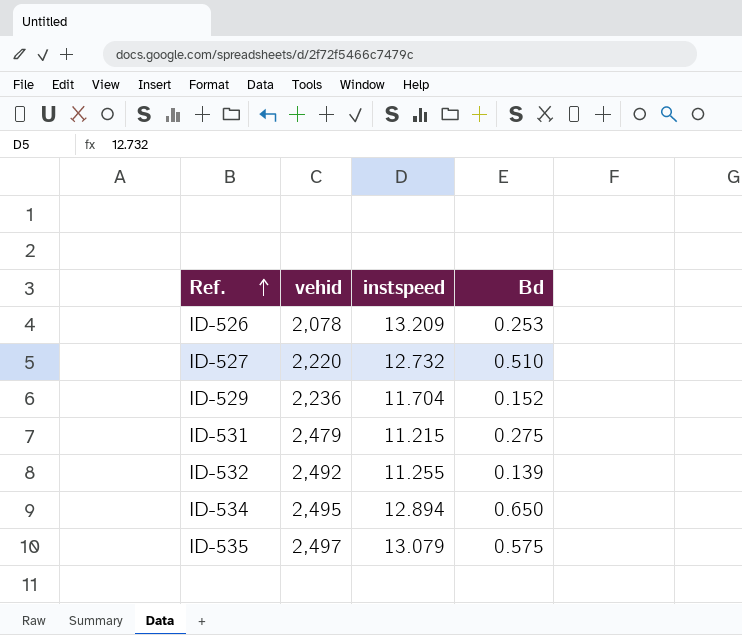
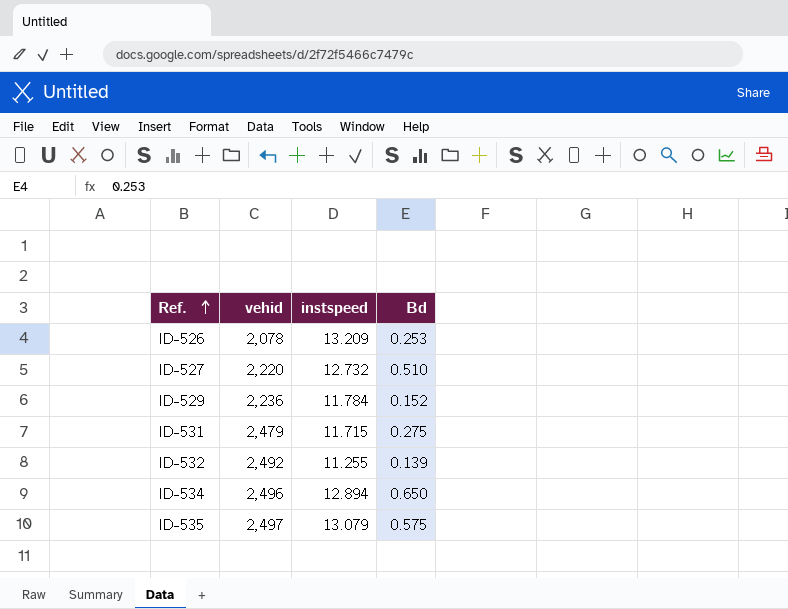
ID-529 | instspeed: 11.704 -> 11.784
ID-531 | instspeed: 11.215 -> 11.715
ID-534 | vehid: 2,495 -> 2,496

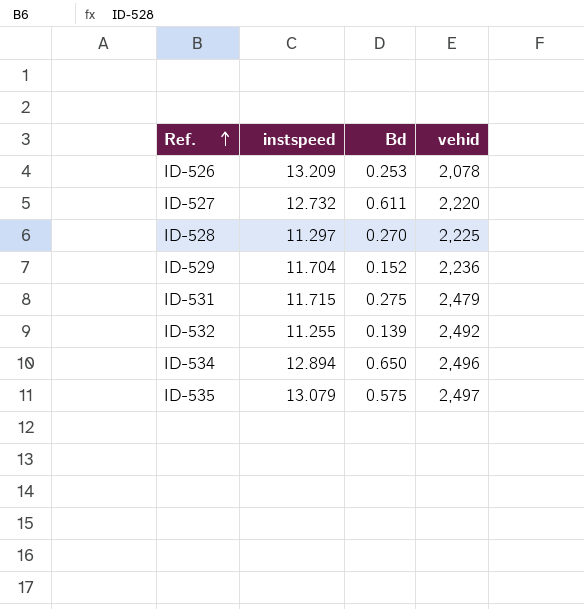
column vehid | position: 2 -> 4
ID-527 | Bd: 0.510 -> 0.611
row ID-528: none -> 11.297 | 0.270 | 2,225
ID-529 | instspeed: 11.784 -> 11.704

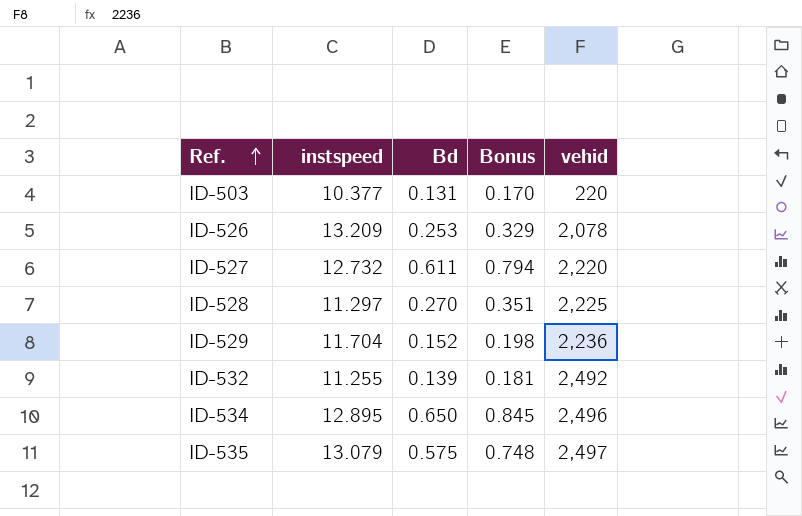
column Bonus | formula: none -> [Bd] * 1.3
row ID-531: 11.715 | 0.275 | 2,479 -> none
row ID-503: none -> 10.377 | 0.131 | 0.170 | 220
ID-534 | instspeed: 12.894 -> 12.895

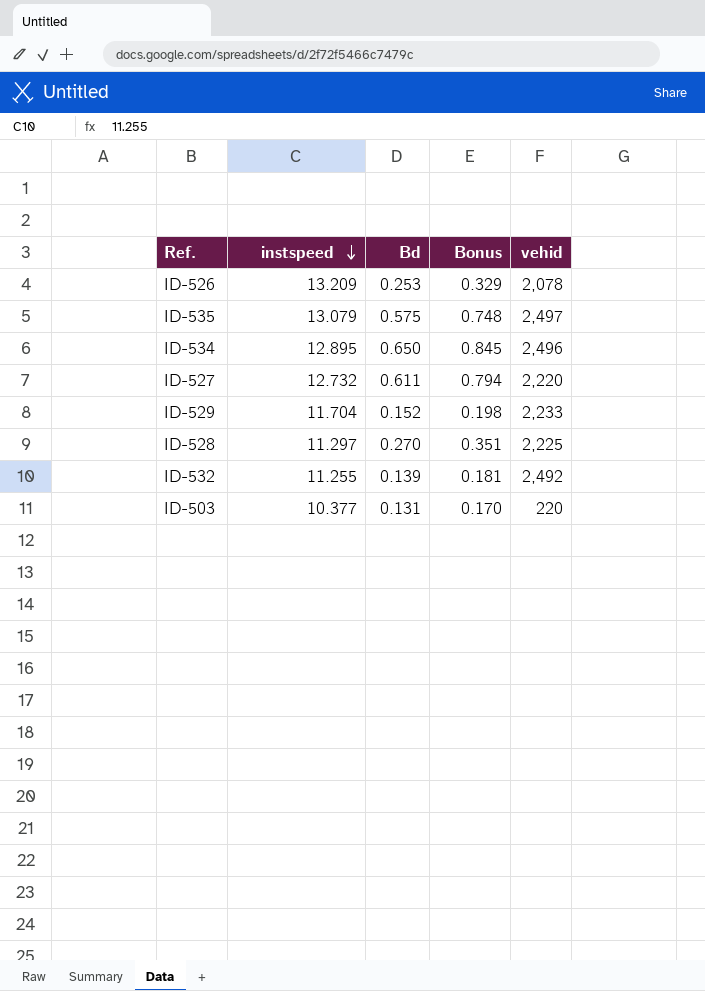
row order: Ref. ascending -> instspeed descending
ID-529 | vehid: 2,236 -> 2,233

